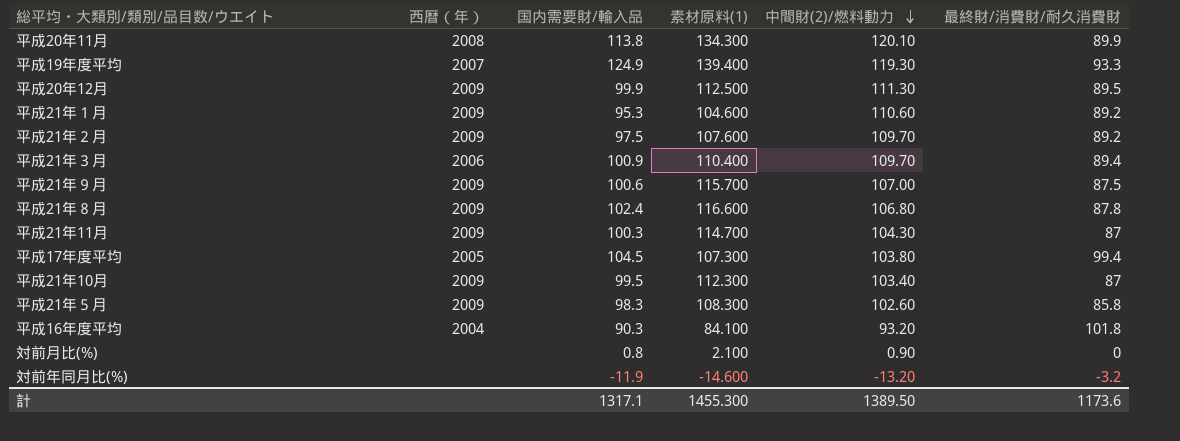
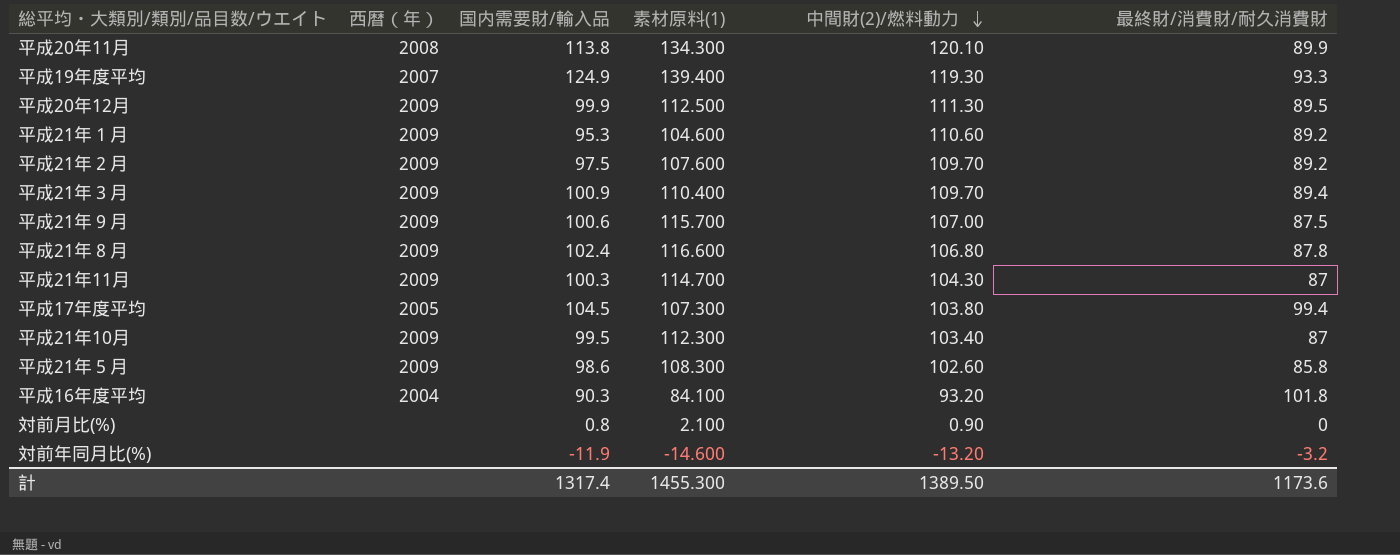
平成21年３月 | 西暦（年）: 2006 -> 2009
平成21年５月 | 国内需要財/輸入品: 98.3 -> 98.6
計 | 国内需要財/輸入品: 1317.1 -> 1317.4

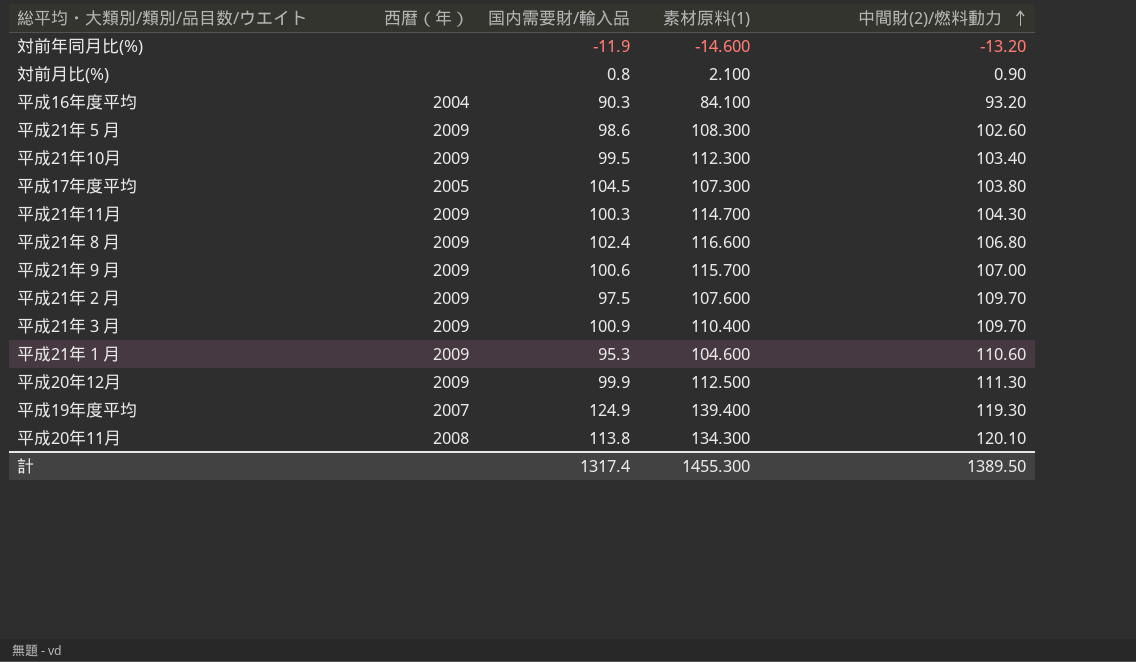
row order: 中間財(2)/燃料動力 descending -> 中間財(2)/燃料動力 ascending
column 最終財/消費財/耐久消費財 | position: 6 -> none

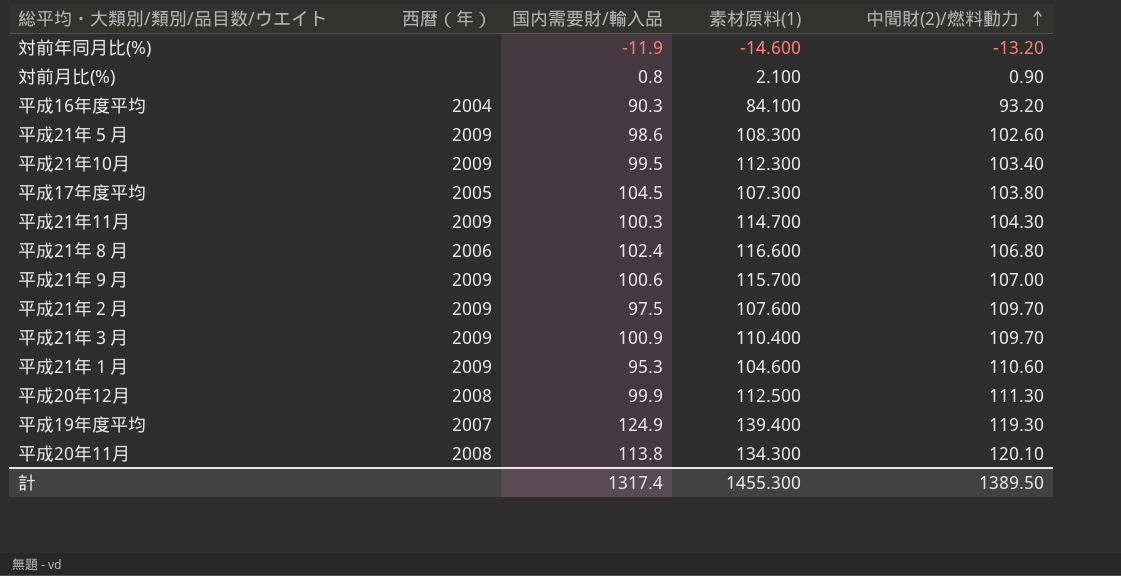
平成21年８月 | 西暦（年）: 2009 -> 2006
平成20年12月 | 西暦（年）: 2009 -> 2008

